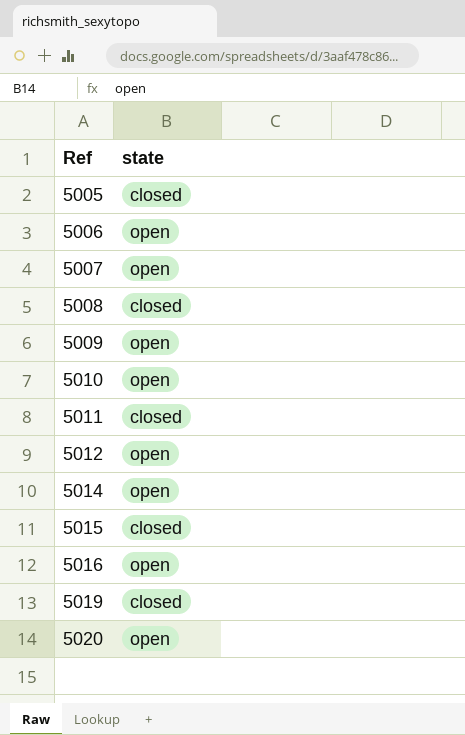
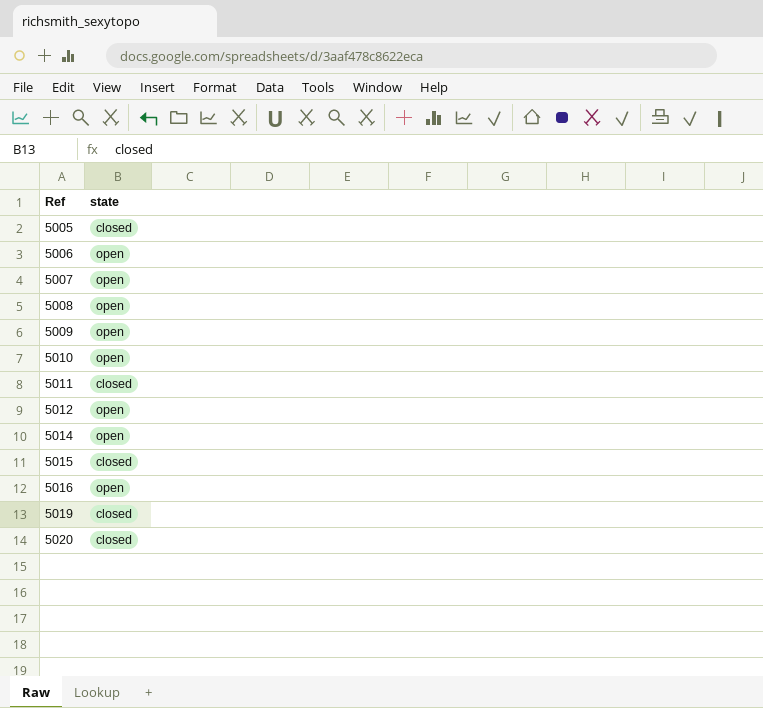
5008 | state: closed -> open
5020 | state: open -> closed

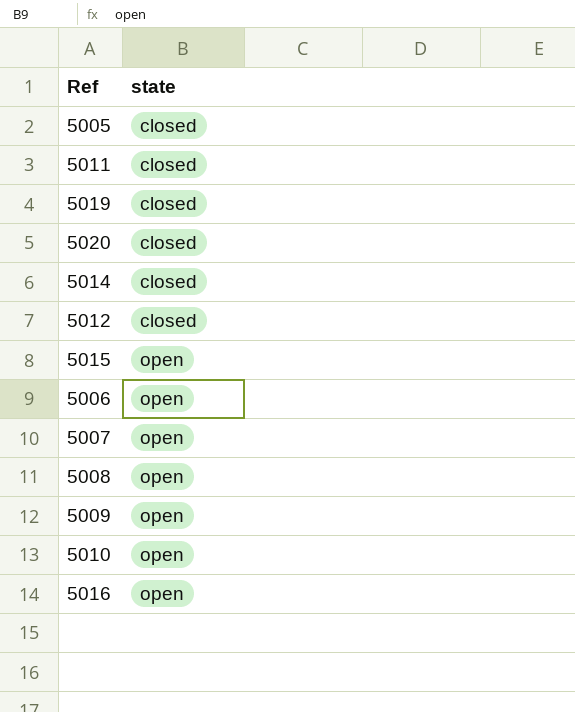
row order: Ref ascending -> state ascending
5014 | state: open -> closed
5012 | state: open -> closed
5015 | state: closed -> open

